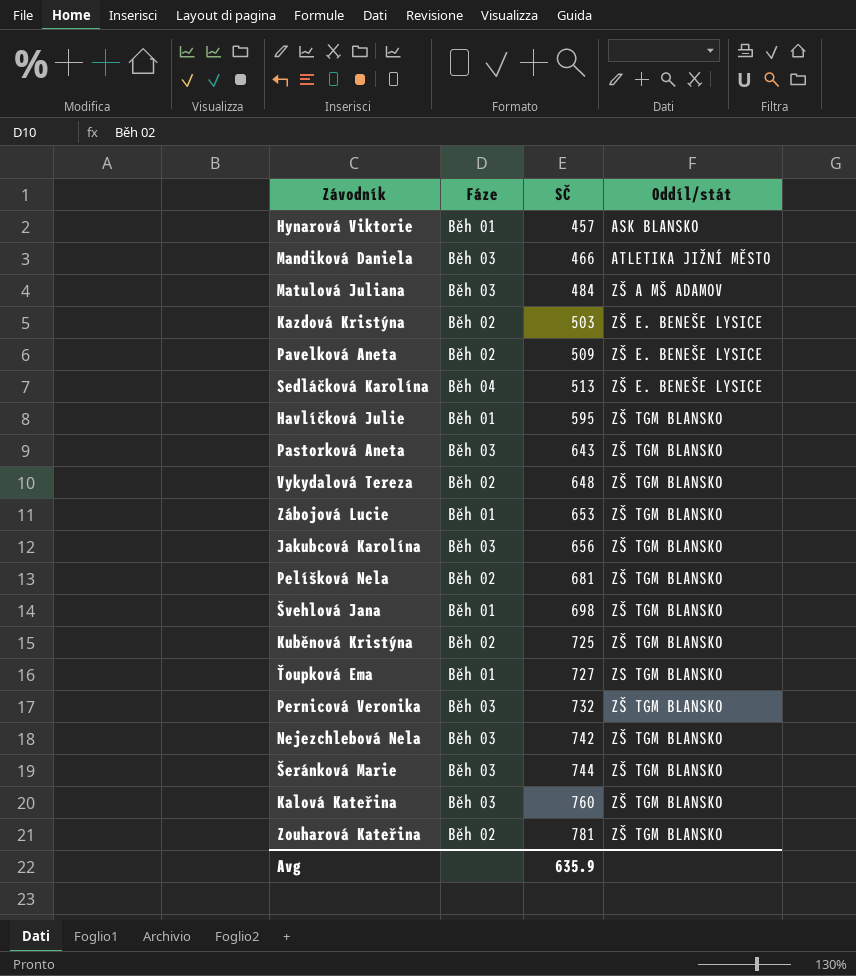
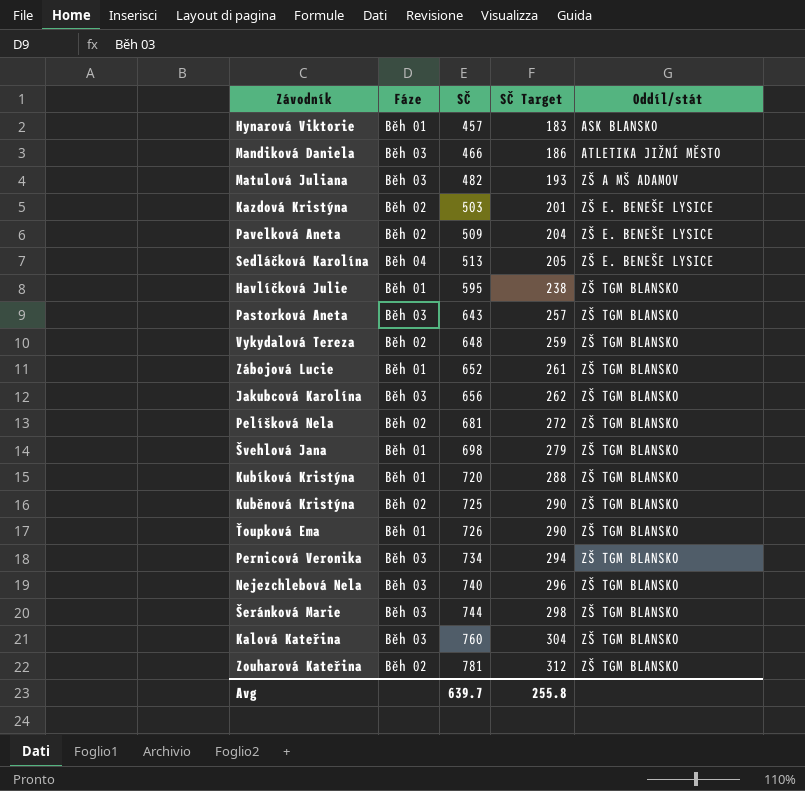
column SČ Target | formula: none -> [SČ] * 0.4
Matulová Juliana | SČ: 484 -> 482
Zábojová Lucie | SČ: 653 -> 652
row Kubíková Kristýna: none -> Běh 01 | 720 | 288 | ZŠ TGM BLANSKO
Ťoupková Ema | SČ: 727 -> 726
Ťoupková Ema | Oddíl/stát: ZS TGM BLANSKO -> ZŠ TGM BLANSKO
Pernicová Veronika | SČ: 732 -> 734
Nejezchlebová Nela | SČ: 742 -> 740
Avg | SČ: 635.9 -> 639.7

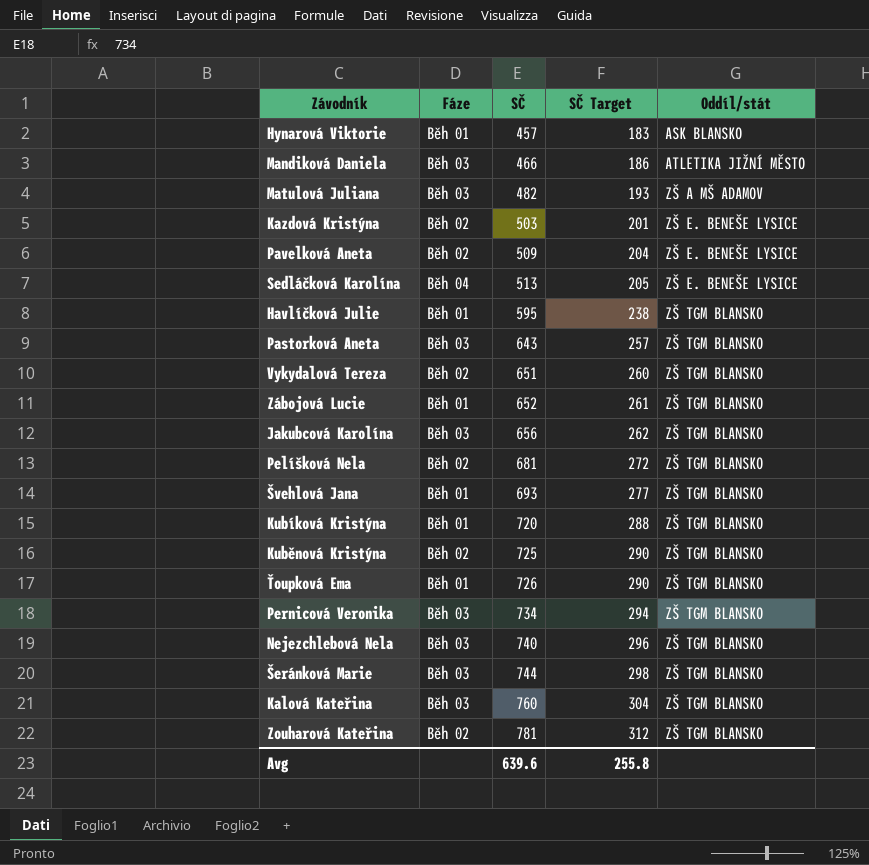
Vykydalová Tereza | SČ: 648 -> 651
Vykydalová Tereza | SČ Target: 259 -> 260
Švehlová Jana | SČ: 698 -> 693
Švehlová Jana | SČ Target: 279 -> 277
Avg | SČ: 639.7 -> 639.6

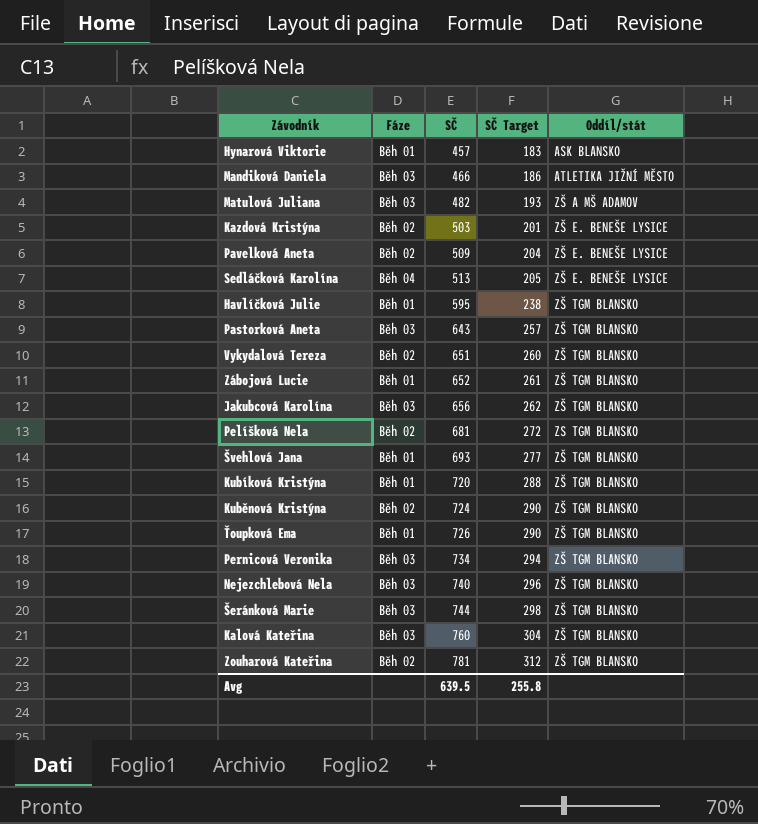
Pelíšková Nela | Oddíl/stát: ZŠ TGM BLANSKO -> ZS TGM BLANSKO
Kuběnová Kristýna | SČ: 725 -> 724
Avg | SČ: 639.6 -> 639.5

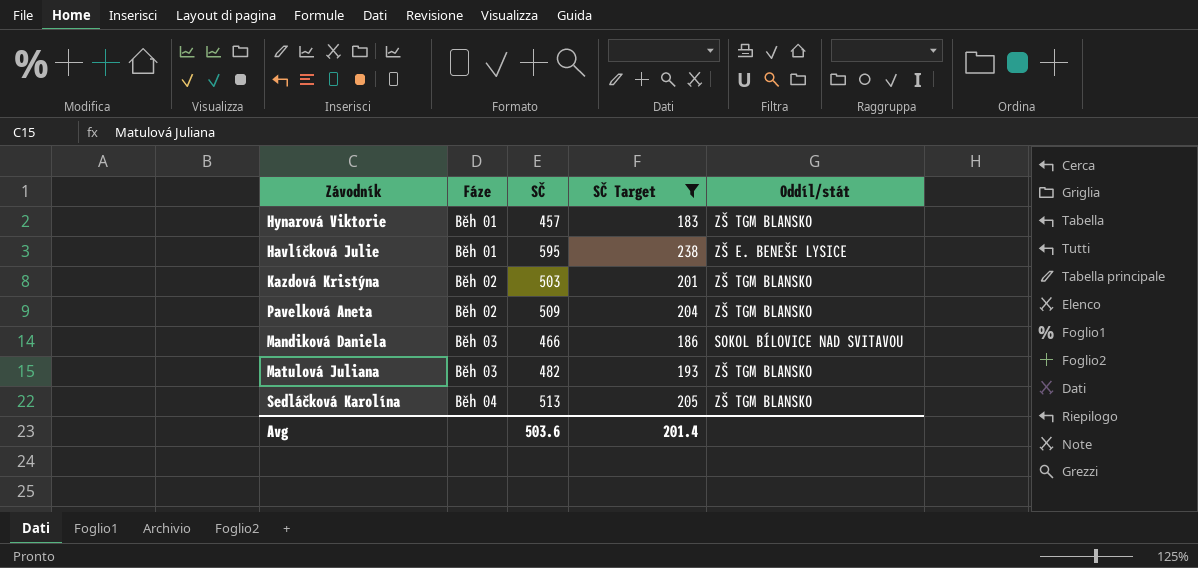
filter: none -> SČ Target <= 238
row order: SČ ascending -> Fáze ascending
Hynarová Viktorie | Oddíl/stát: ASK BLANSKO -> ZŠ TGM BLANSKO
Havlíčková Julie | Oddíl/stát: ZŠ TGM BLANSKO -> ZŠ E. BENEŠE LYSICE
Kazdová Kristýna | Oddíl/stát: ZŠ E. BENEŠE LYSICE -> ZŠ TGM BLANSKO
Pavelková Aneta | Oddíl/stát: ZŠ E. BENEŠE LYSICE -> ZŠ TGM BLANSKO
Mandiková Daniela | Oddíl/stát: ATLETIKA JIŽNÍ MĚSTO -> SOKOL BÍLOVICE NAD SVITAVOU
Matulová Juliana | Oddíl/stát: ZŠ A MŠ ADAMOV -> ZŠ TGM BLANSKO
Sedláčková Karolína | Oddíl/stát: ZŠ E. BENEŠE LYSICE -> ZŠ TGM BLANSKO
Avg | SČ: 639.5 -> 503.6
Avg | SČ Target: 255.8 -> 201.4

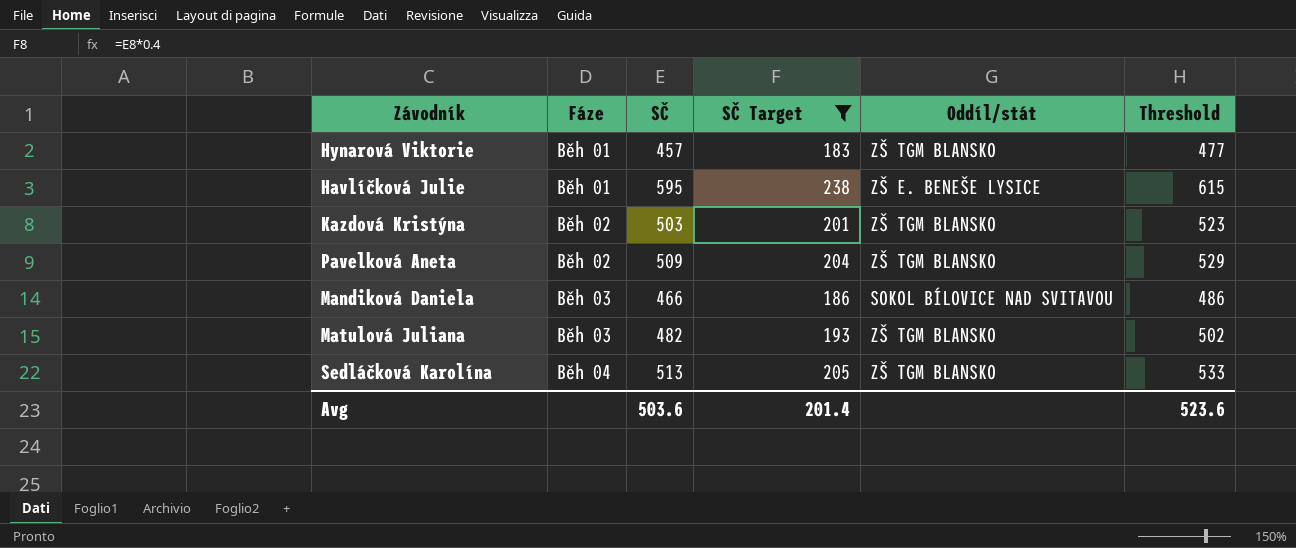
column Threshold | formula: none -> [SČ] + 20

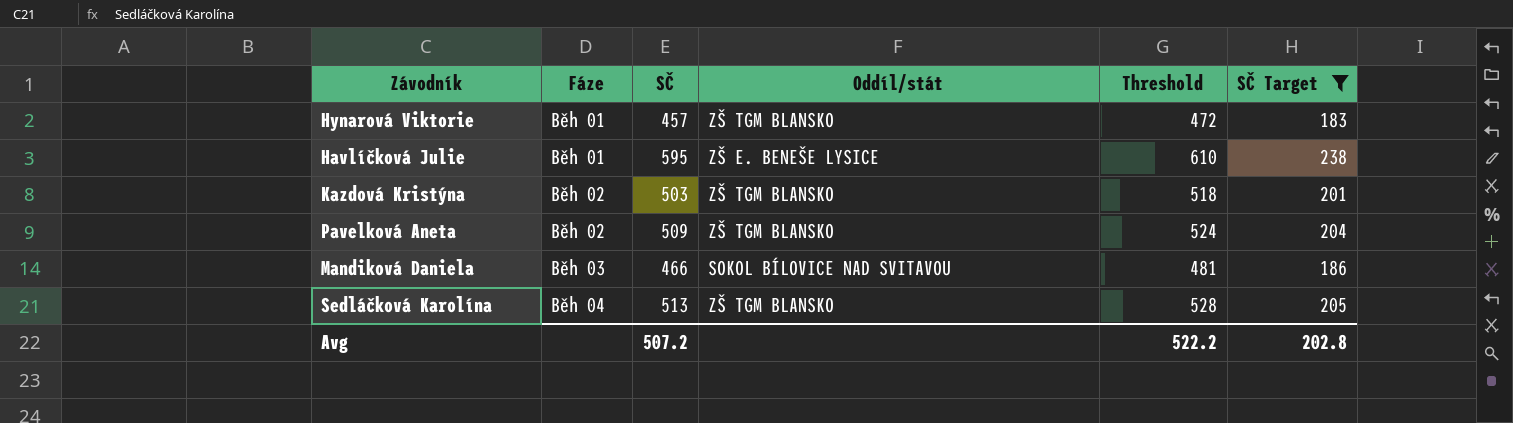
column Threshold | formula: [SČ] + 20 -> [SČ] + 15
column SČ Target | position: 4 -> 6
row Matulová Juliana: Běh 03 | 482 | 193 | ZŠ TGM BLANSKO | 502 -> none
Avg | SČ: 503.6 -> 507.2
Avg | Threshold: 523.6 -> 522.2
Avg | SČ Target: 201.4 -> 202.8

